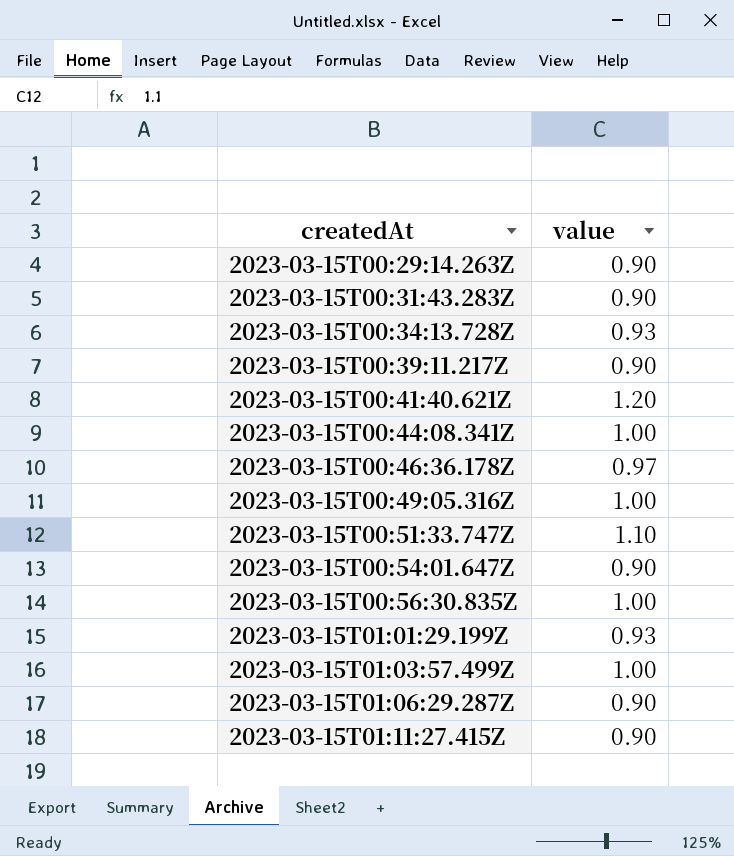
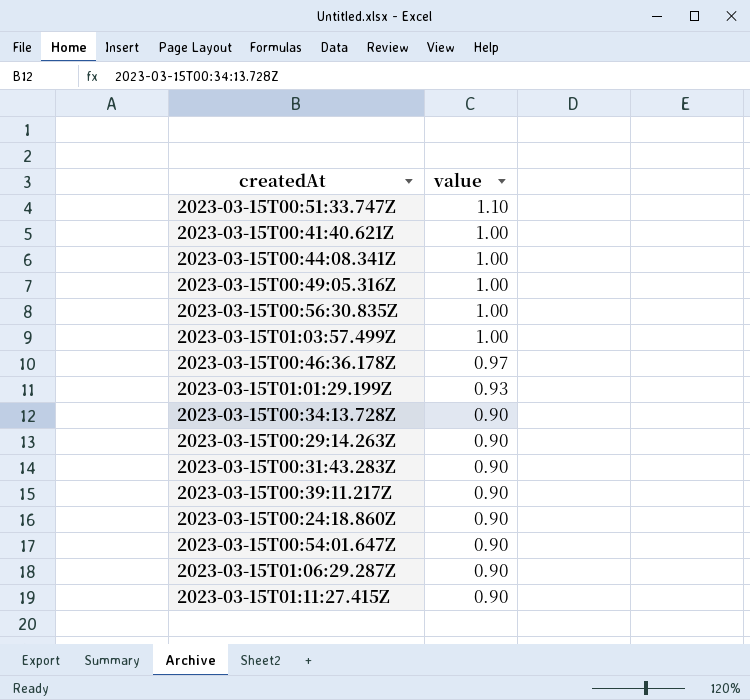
row order: createdAt ascending -> value descending
2023-03-15T00:41:40.621Z | value: 1.20 -> 1.00
2023-03-15T00:34:13.728Z | value: 0.93 -> 0.90
row 2023-03-15T00:24:18.860Z: none -> 0.90

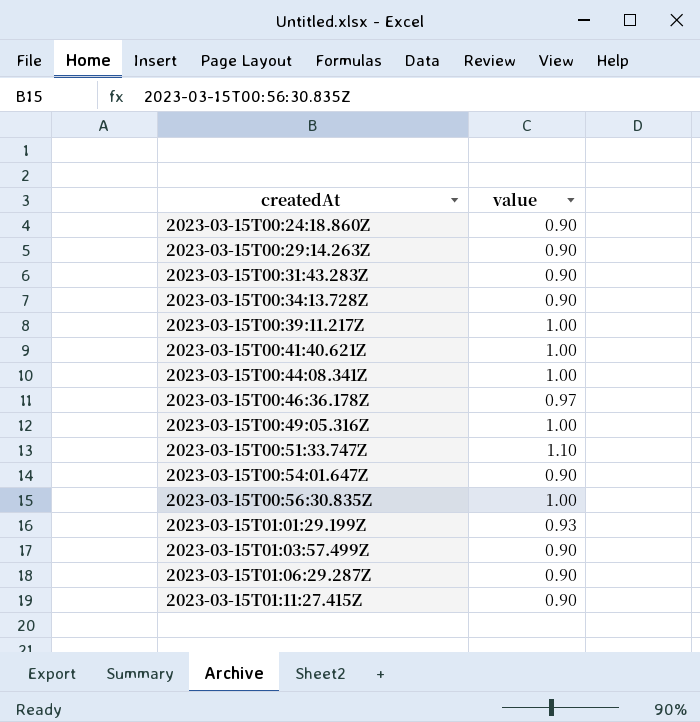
row order: value descending -> createdAt ascending
2023-03-15T00:39:11.217Z | value: 0.90 -> 1.00
2023-03-15T01:03:57.499Z | value: 1.00 -> 0.90

